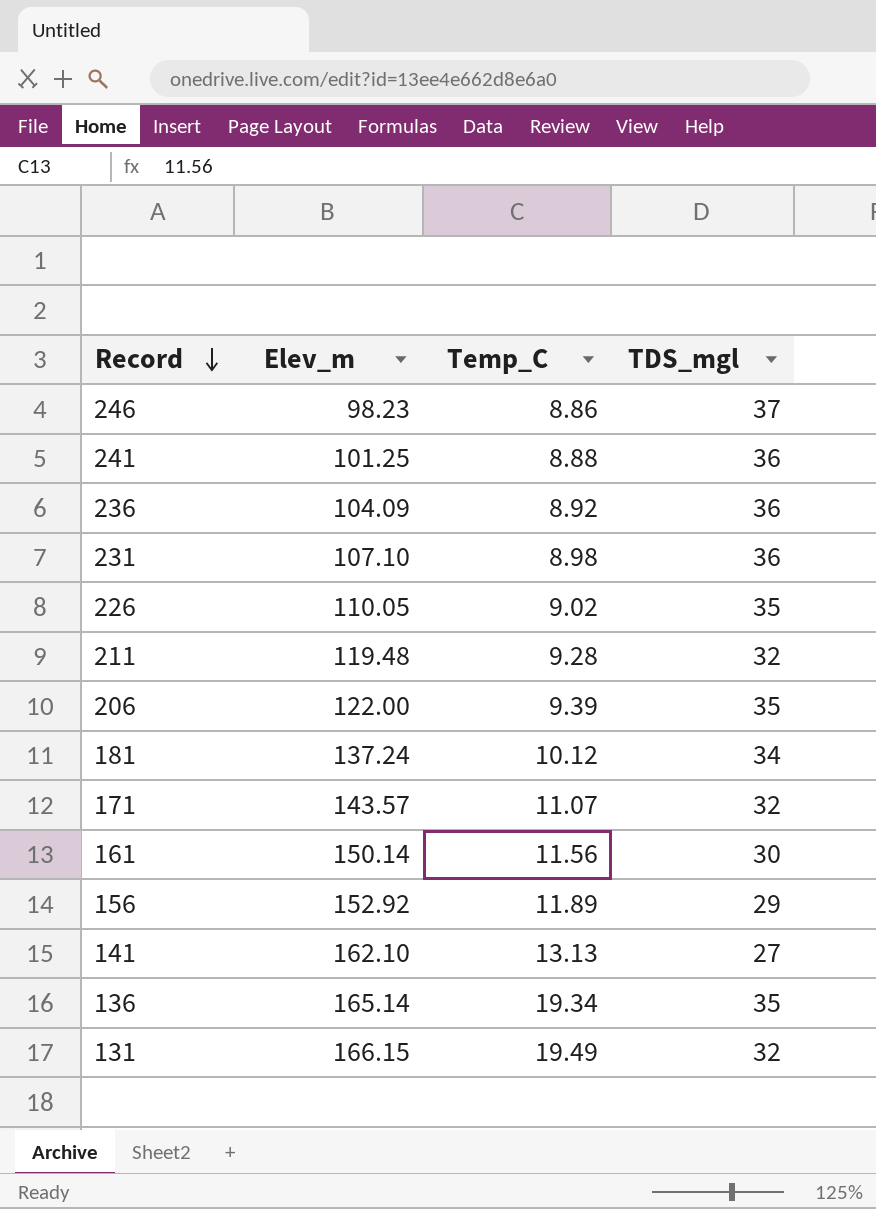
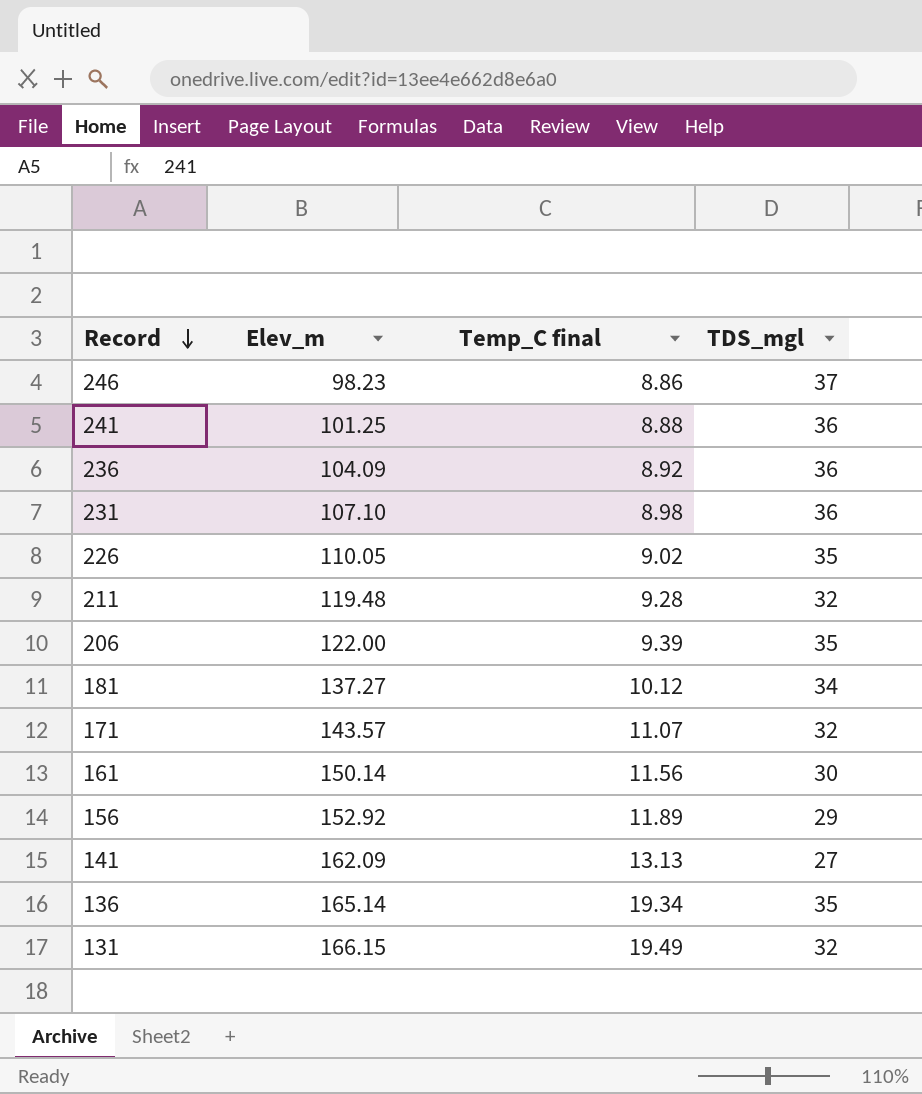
column name: Temp_C -> Temp_C final
181 | Elev_m: 137.24 -> 137.27
141 | Elev_m: 162.10 -> 162.09

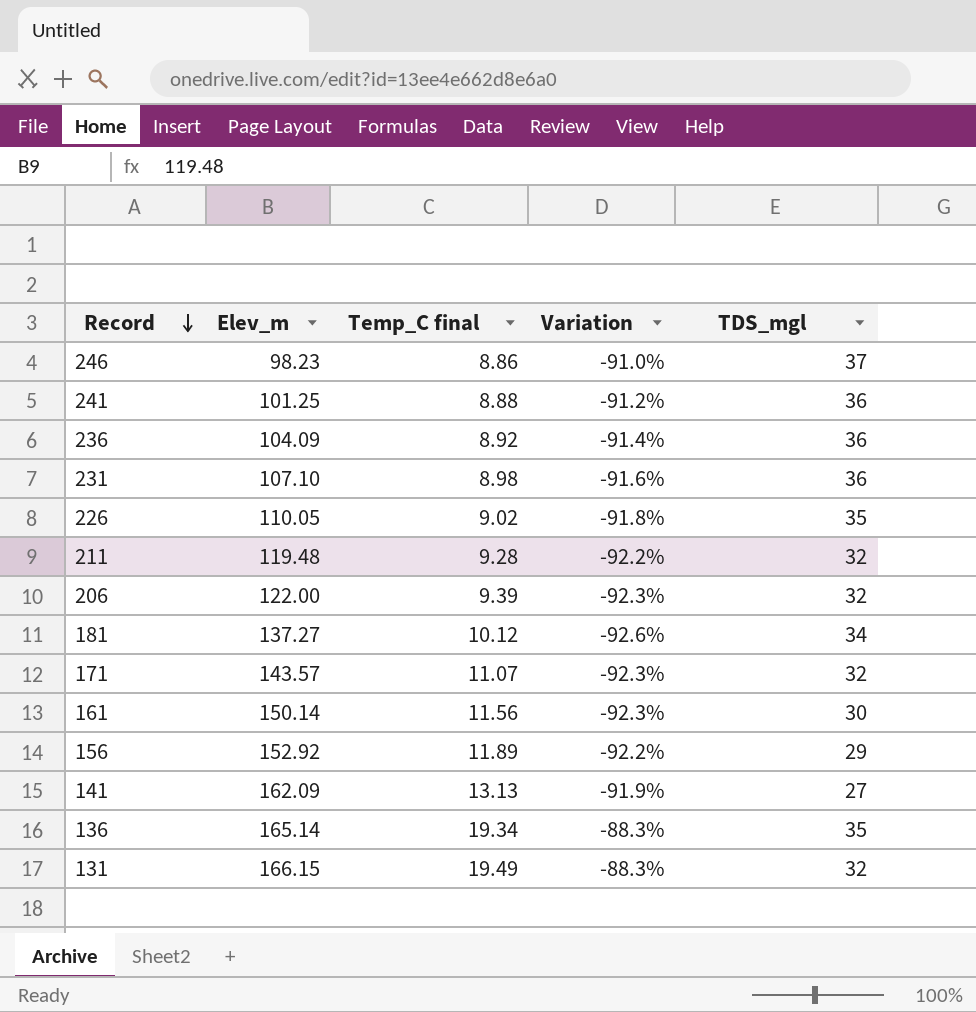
column Variation | formula: none -> ([Temp_C final] - [Elev_m]) / [Elev_m]
206 | TDS_mgl: 35 -> 32

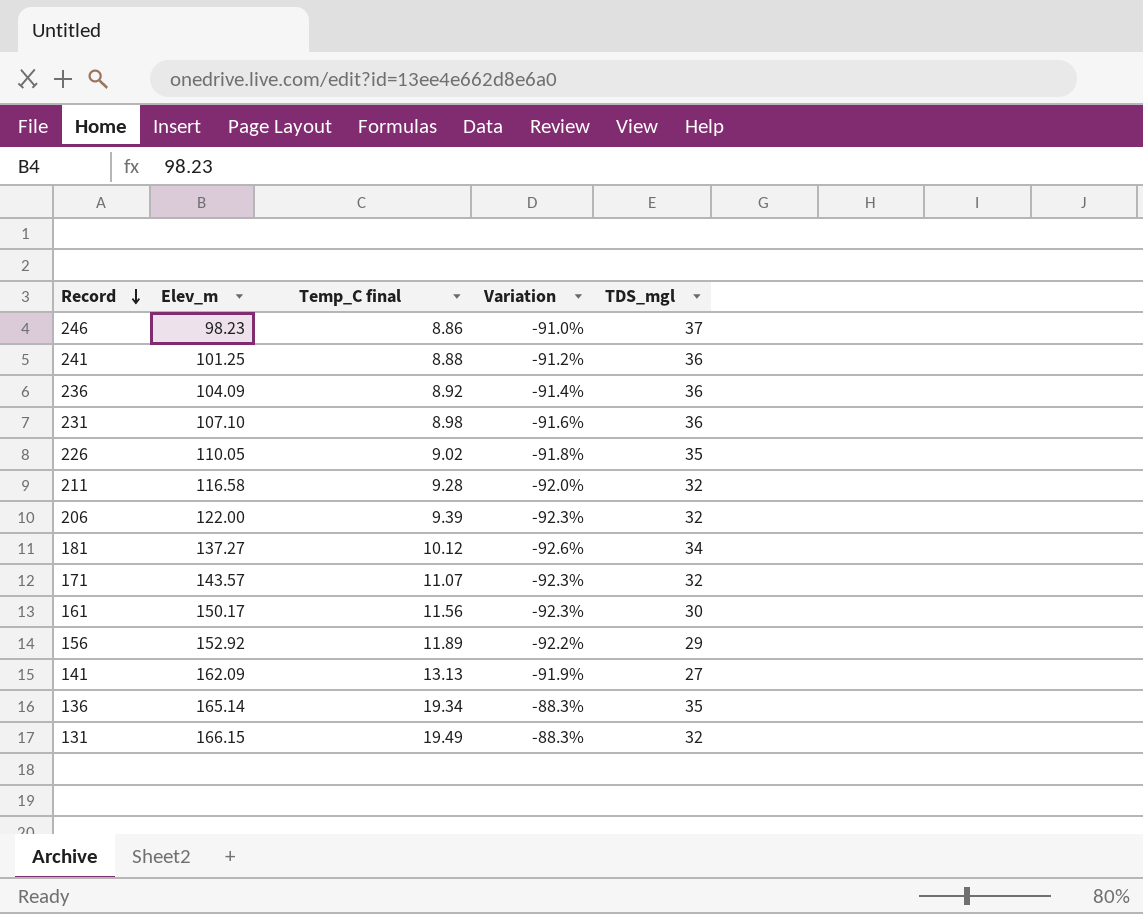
211 | Elev_m: 119.48 -> 116.58
211 | Variation: -92.2% -> -92.0%
161 | Elev_m: 150.14 -> 150.17

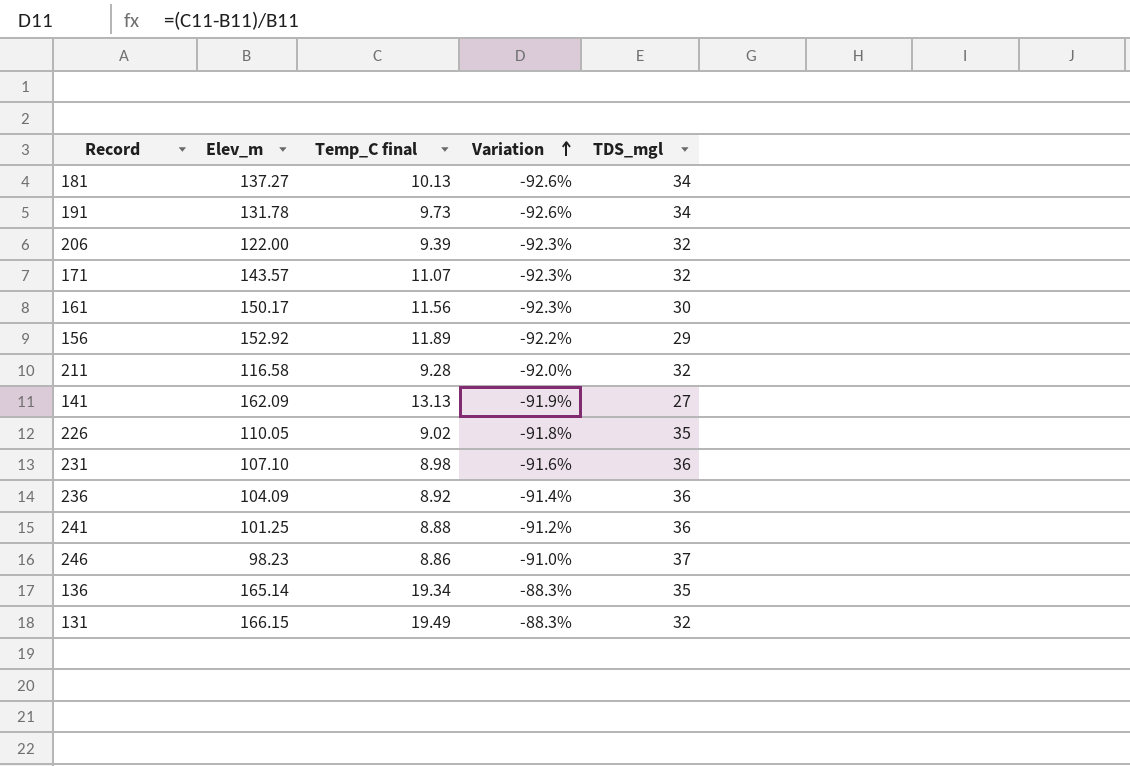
row order: Record descending -> Variation ascending
181 | Temp_C final: 10.12 -> 10.13
row 191: none -> 131.78 | 9.73 | -92.6% | 34

